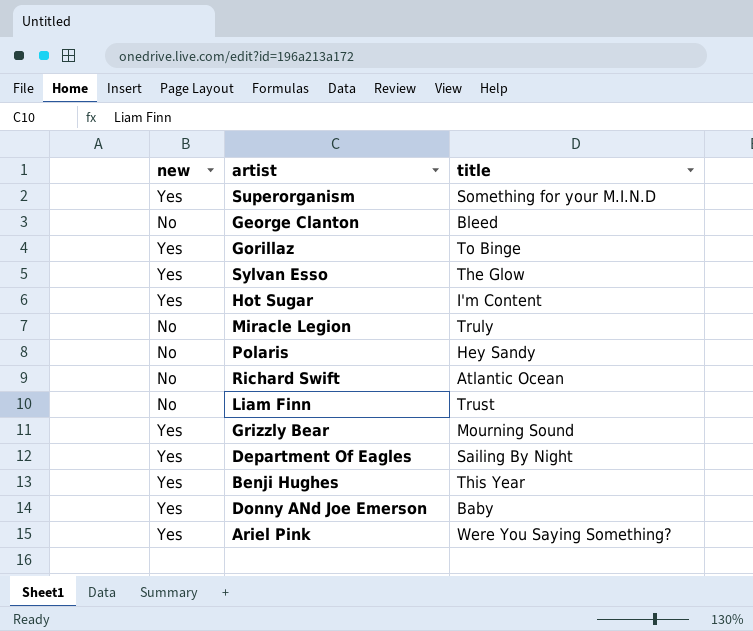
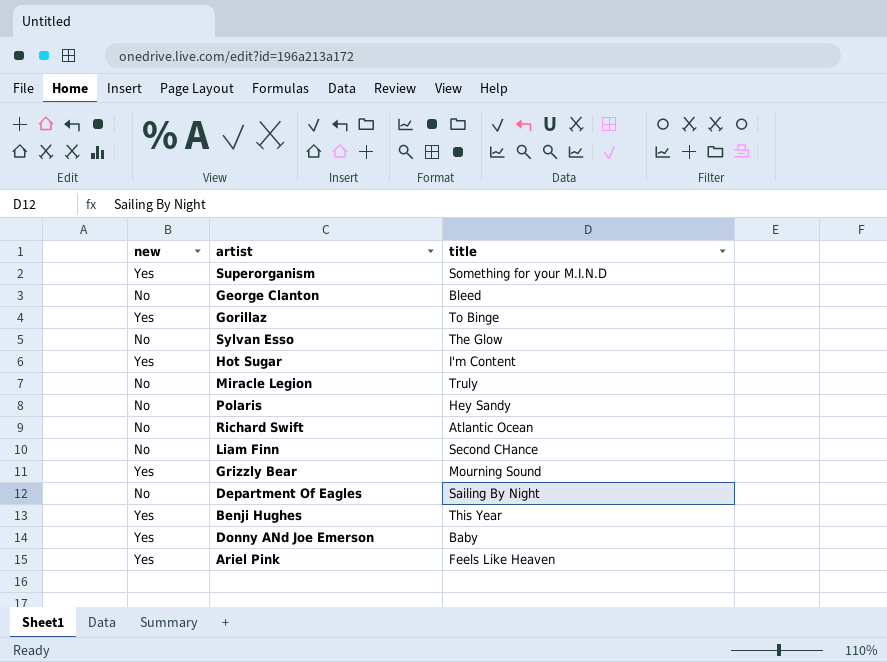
Sylvan Esso | new: Yes -> No
Liam Finn | title: Trust -> Second CHance
Department Of Eagles | new: Yes -> No
Ariel Pink | title: Were You Saying Something? -> Feels Like Heaven

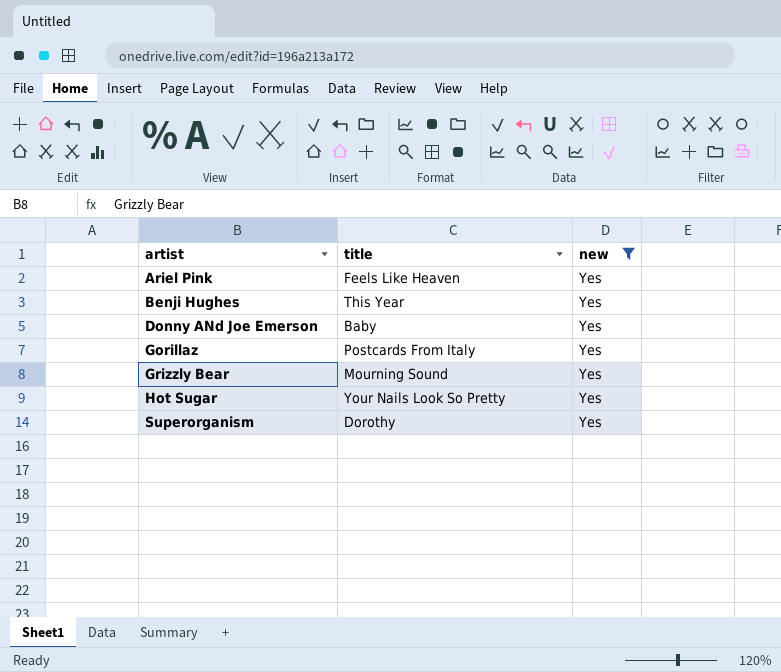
filter: none -> new = Yes
row order: none -> artist ascending
column new | position: 1 -> 3
Gorillaz | title: To Binge -> Postcards From Italy
Hot Sugar | title: I'm Content -> Your Nails Look So Pretty
Superorganism | title: Something for your M.I.N.D -> Dorothy

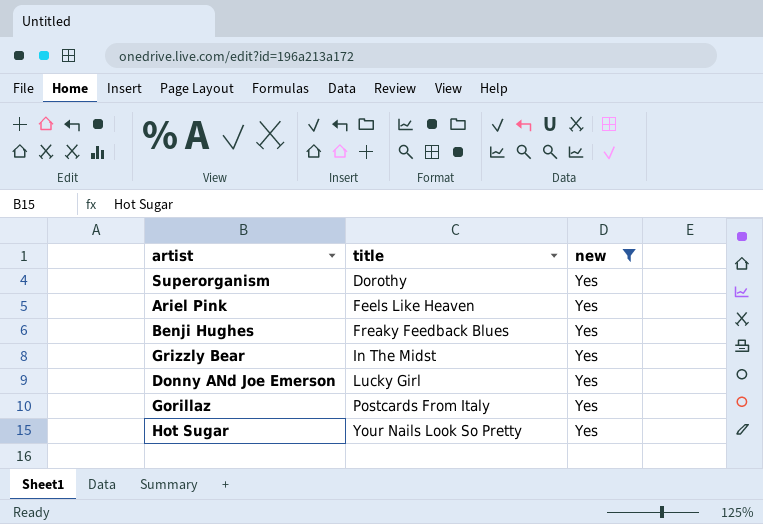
row order: artist ascending -> title ascending
Benji Hughes | title: This Year -> Freaky Feedback Blues
Grizzly Bear | title: Mourning Sound -> In The Midst
Donny ANd Joe Emerson | title: Baby -> Lucky Girl

